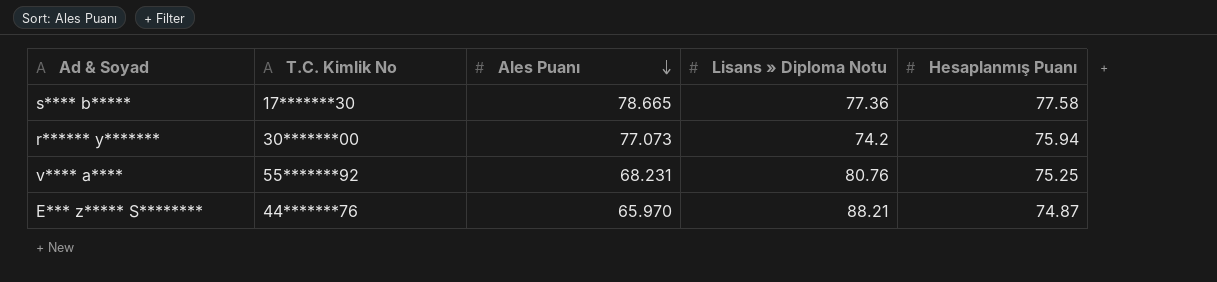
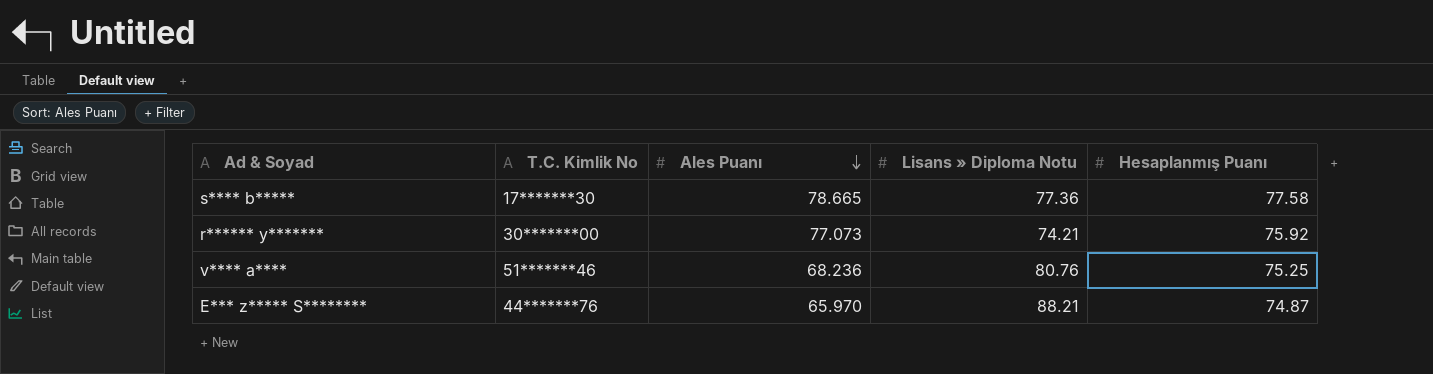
r****** y******* | Lisans » Diploma Notu: 74.2 -> 74.21
r****** y******* | Hesaplanmış Puanı: 75.94 -> 75.92
v**** a**** | T.C. Kimlik No: 55*******92 -> 51*******46
v**** a**** | Ales Puanı: 68.231 -> 68.236

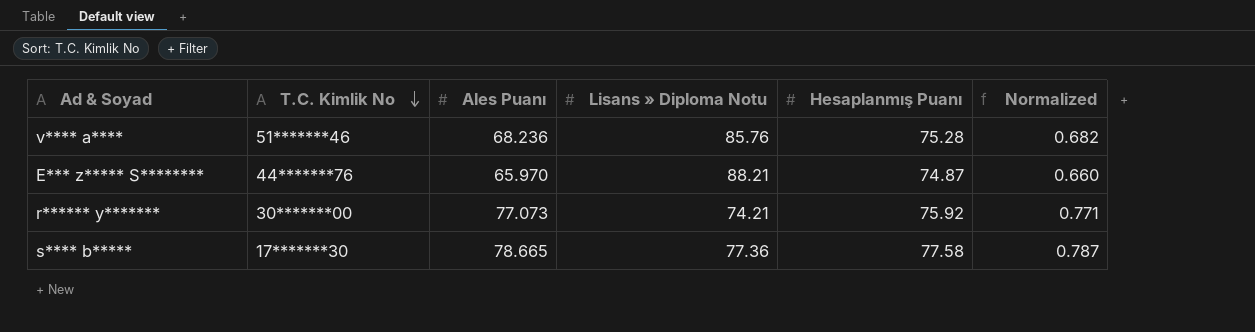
row order: Ales Puanı descending -> T.C. Kimlik No descending
column Normalized | formula: none -> [Ales Puanı] * 0.01
v**** a**** | Lisans » Diploma Notu: 80.76 -> 85.76
v**** a**** | Hesaplanmış Puanı: 75.25 -> 75.28

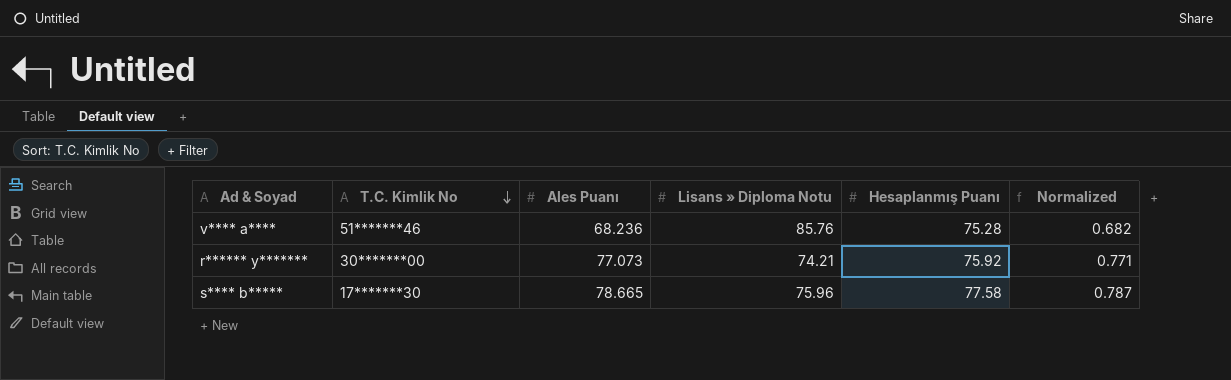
row E*** z***** S********: 44*******76 | 65.970 | 88.21 | 74.87 | 0.660 -> none
s**** b***** | Lisans » Diploma Notu: 77.36 -> 75.96

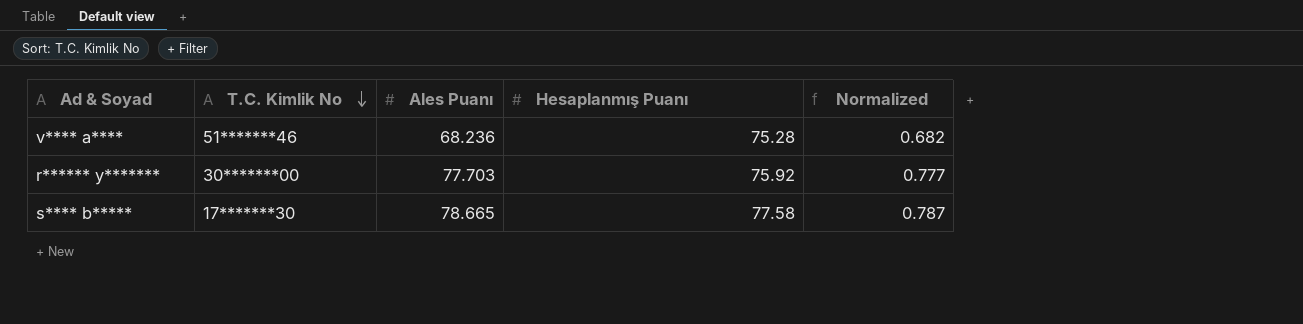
column Lisans » Diploma Notu | position: 4 -> none
r****** y******* | Ales Puanı: 77.073 -> 77.703
r****** y******* | Normalized: 0.771 -> 0.777

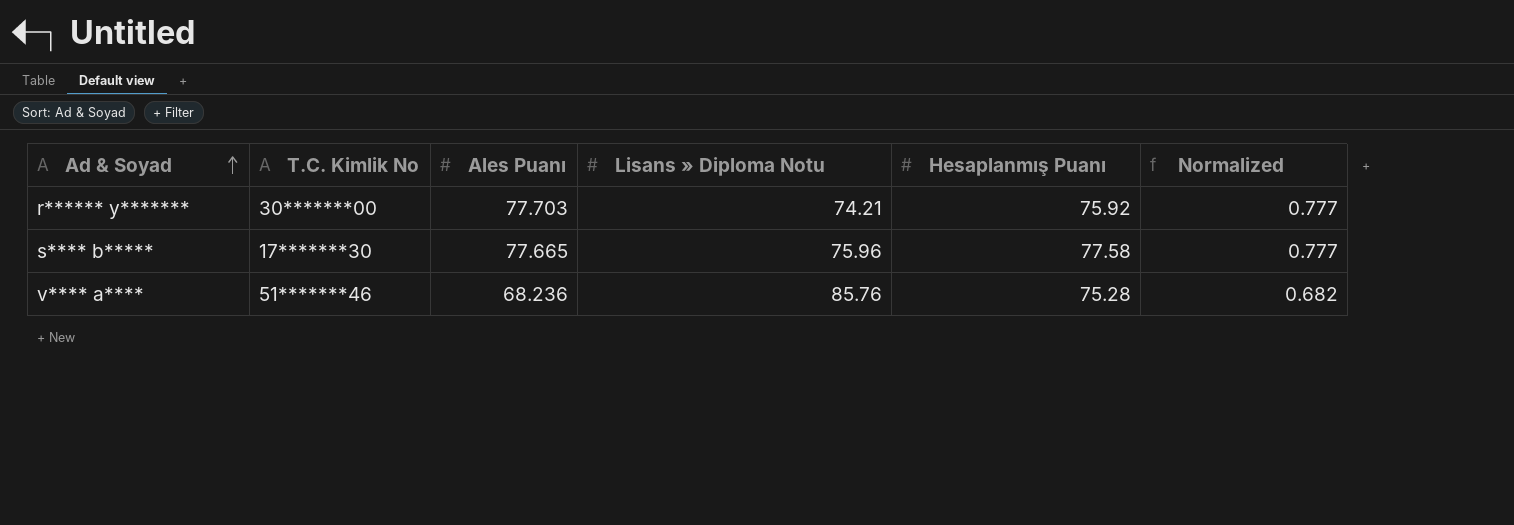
row order: T.C. Kimlik No descending -> Ad & Soyad ascending
column Lisans » Diploma Notu | position: none -> 4
s**** b***** | Ales Puanı: 78.665 -> 77.665
s**** b***** | Normalized: 0.787 -> 0.777

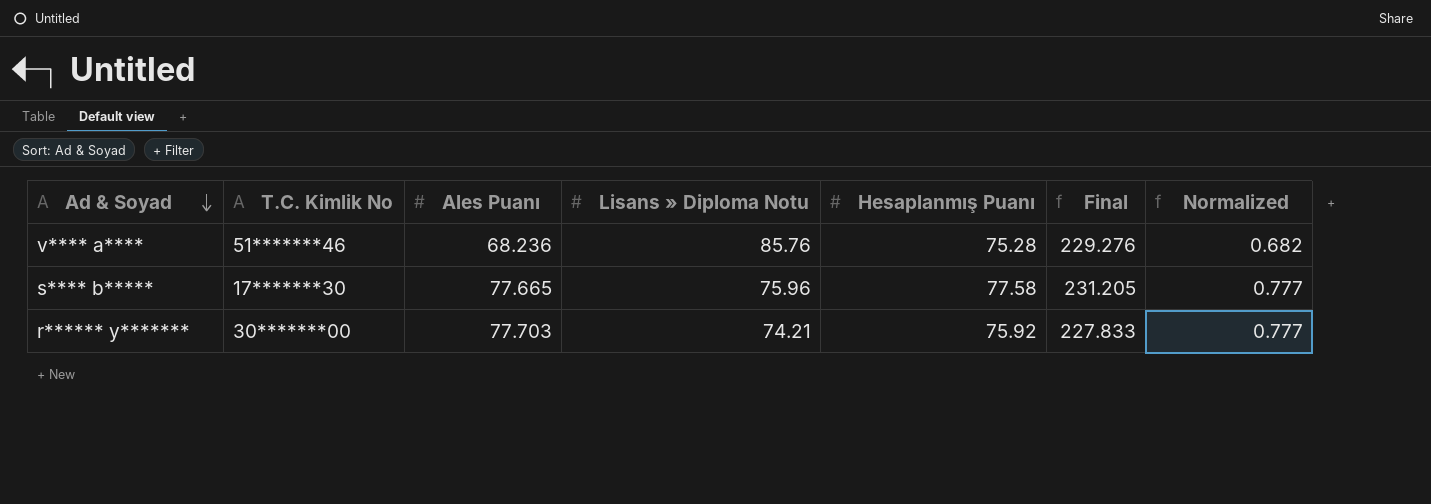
row order: Ad & Soyad ascending -> Ad & Soyad descending
column Final | formula: none -> [Ales Puanı] + [Lisans » Diploma Notu] + [Hesaplanmış Puanı]

